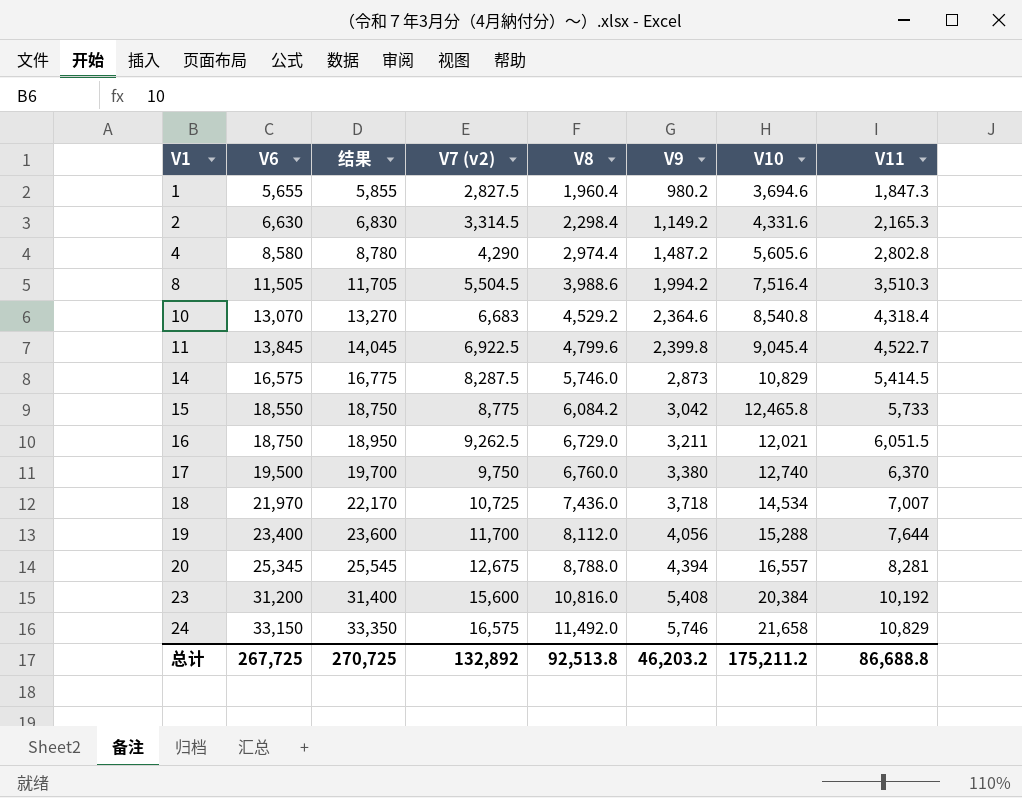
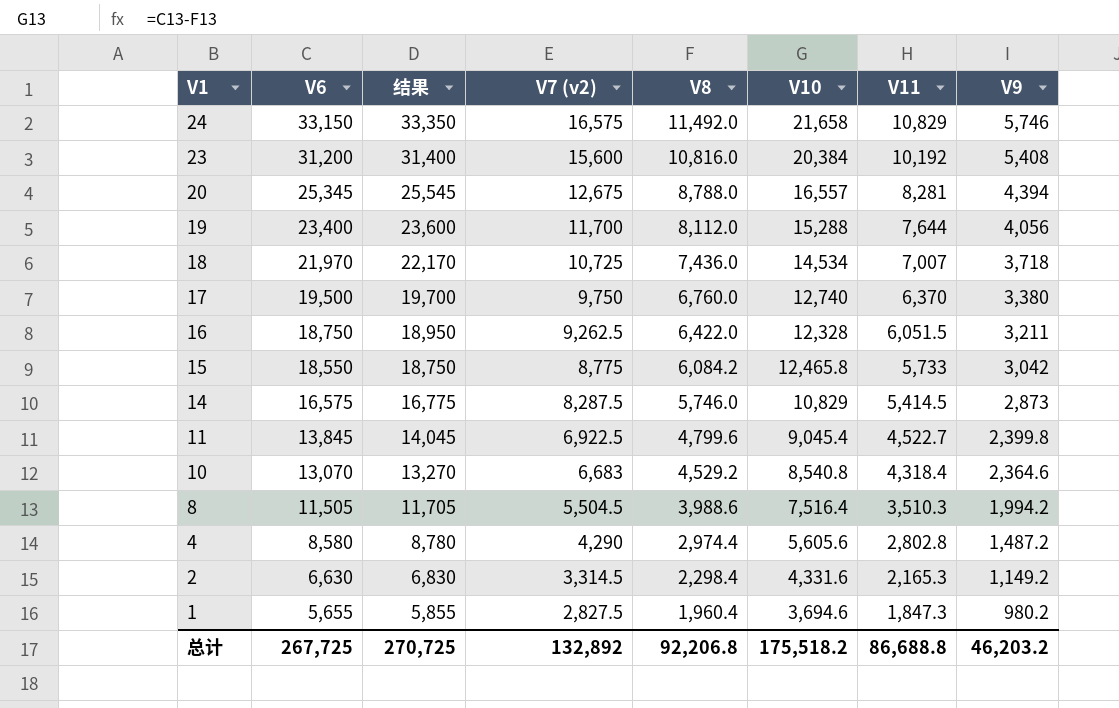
row order: V1 ascending -> V1 descending
column V9 | position: 6 -> 8
16 | V8: 6,729.0 -> 6,422.0
16 | V10: 12,021 -> 12,328
总计 | V8: 92,513.8 -> 92,206.8
总计 | V10: 175,211.2 -> 175,518.2

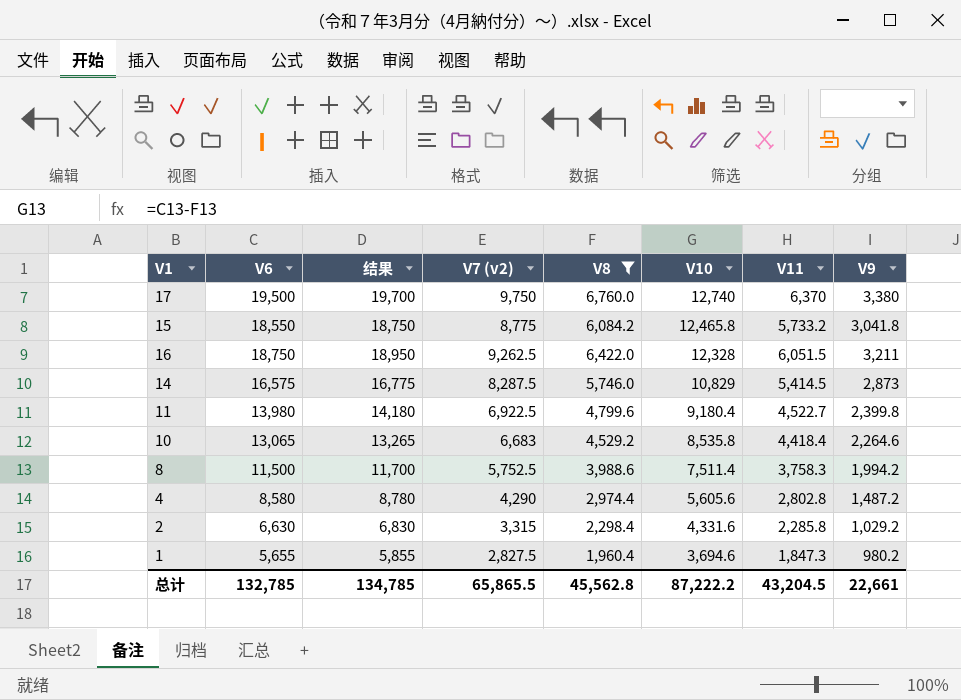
filter: none -> V8 <= 6,760.0
row order: V1 descending -> V10 descending
15 | V11: 5,733 -> 5,733.2
15 | V9: 3,042 -> 3,041.8
11 | V6: 13,845 -> 13,980
11 | 结果: 14,045 -> 14,180
11 | V10: 9,045.4 -> 9,180.4
10 | V6: 13,070 -> 13,065
10 | 结果: 13,270 -> 13,265
10 | V10: 8,540.8 -> 8,535.8
10 | V11: 4,318.4 -> 4,418.4
10 | V9: 2,364.6 -> 2,264.6
8 | V6: 11,505 -> 11,500
8 | 结果: 11,705 -> 11,700
8 | V7 (v2): 5,504.5 -> 5,752.5
8 | V10: 7,516.4 -> 7,511.4
8 | V11: 3,510.3 -> 3,758.3
2 | V7 (v2): 3,314.5 -> 3,315
2 | V11: 2,165.3 -> 2,285.8
2 | V9: 1,149.2 -> 1,029.2
总计 | V6: 267,725 -> 132,785
总计 | 结果: 270,725 -> 134,785
总计 | V7 (v2): 132,892 -> 65,865.5
总计 | V8: 92,206.8 -> 45,562.8
总计 | V10: 175,518.2 -> 87,222.2
总计 | V11: 86,688.8 -> 43,204.5
总计 | V9: 46,203.2 -> 22,661

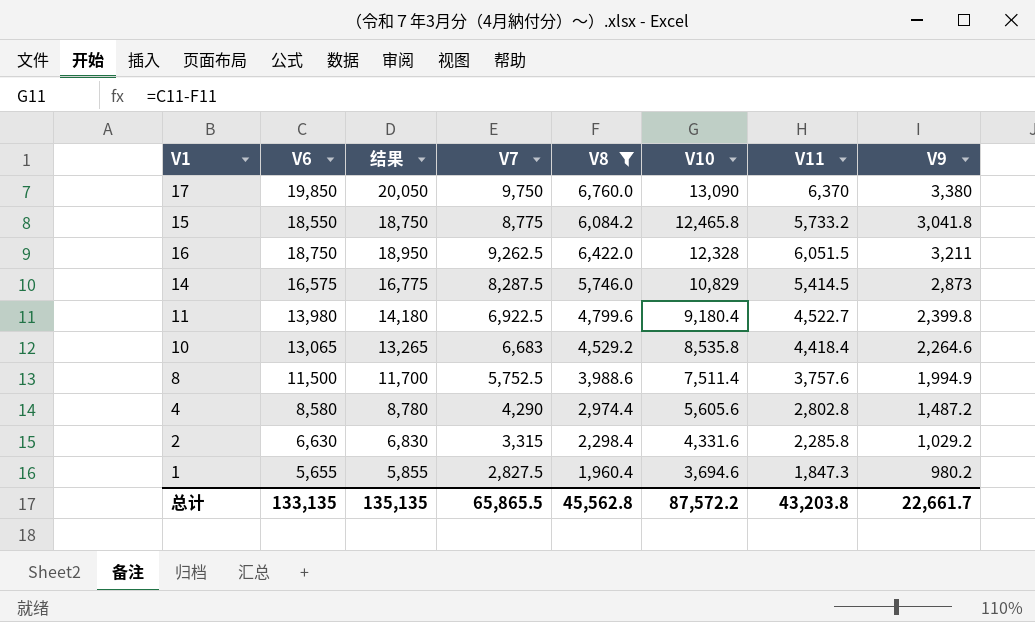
column name: V7 (v2) -> V7
17 | V6: 19,500 -> 19,850
17 | 结果: 19,700 -> 20,050
17 | V10: 12,740 -> 13,090
8 | V11: 3,758.3 -> 3,757.6
8 | V9: 1,994.2 -> 1,994.9
总计 | V6: 132,785 -> 133,135
总计 | 结果: 134,785 -> 135,135
总计 | V10: 87,222.2 -> 87,572.2
总计 | V11: 43,204.5 -> 43,203.8
总计 | V9: 22,661 -> 22,661.7

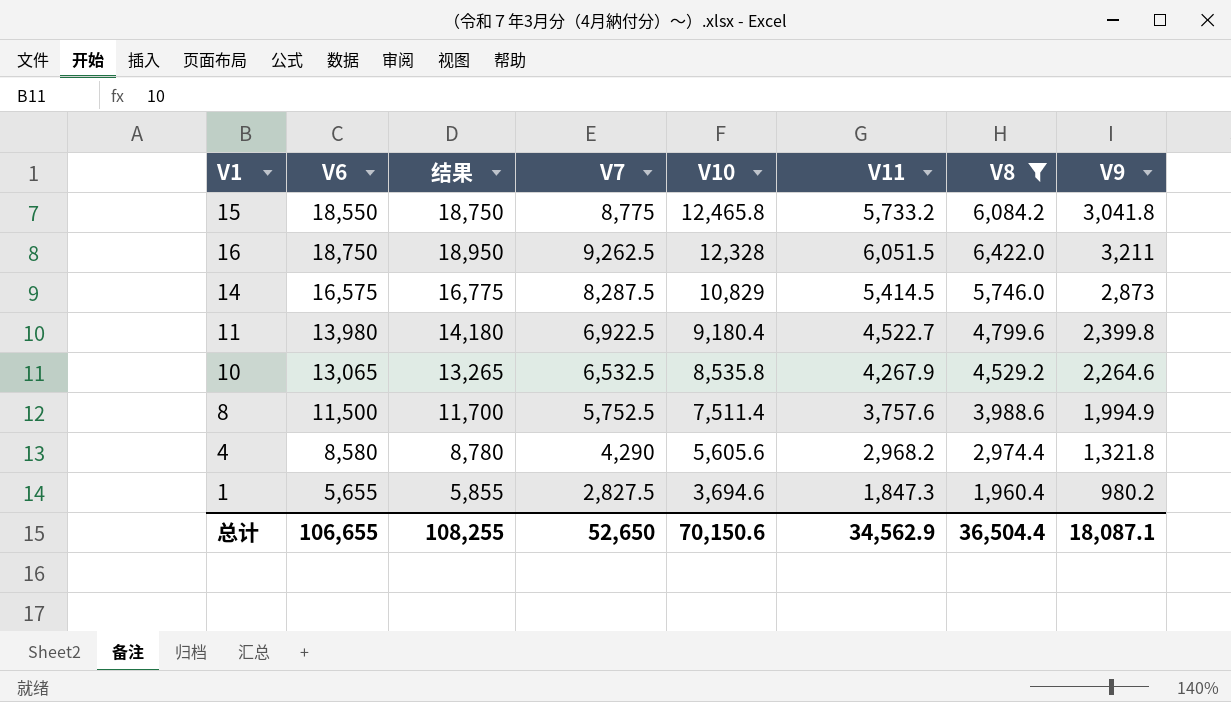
column V8 | position: 5 -> 7
row 17: 19,850 | 20,050 | 9,750 | 6,760.0 | 13,090 | 6,370 | 3,380 -> none
row 2: 6,630 | 6,830 | 3,315 | 2,298.4 | 4,331.6 | 2,285.8 | 1,029.2 -> none
10 | V7: 6,683 -> 6,532.5
10 | V11: 4,418.4 -> 4,267.9
4 | V11: 2,802.8 -> 2,968.2
4 | V9: 1,487.2 -> 1,321.8
总计 | V6: 133,135 -> 106,655
总计 | 结果: 135,135 -> 108,255
总计 | V7: 65,865.5 -> 52,650
总计 | V10: 87,572.2 -> 70,150.6
总计 | V11: 43,203.8 -> 34,562.9
总计 | V8: 45,562.8 -> 36,504.4
总计 | V9: 22,661.7 -> 18,087.1

